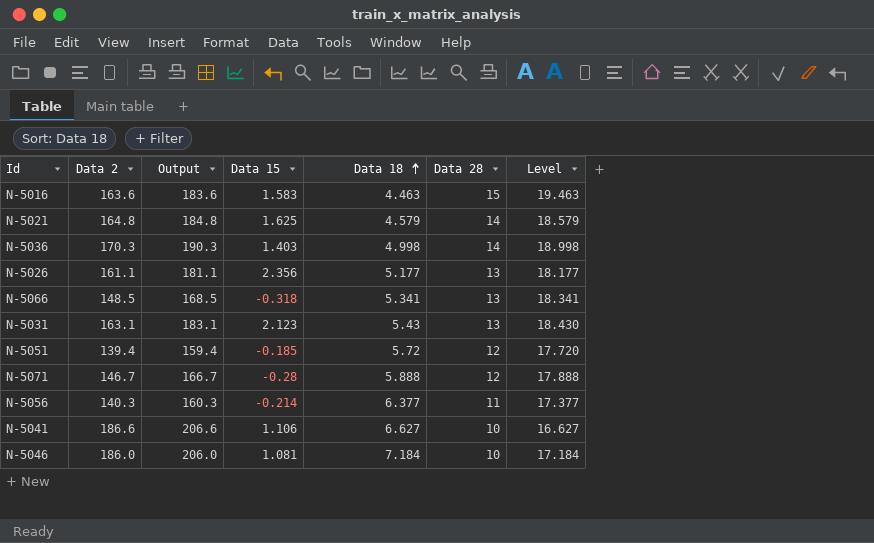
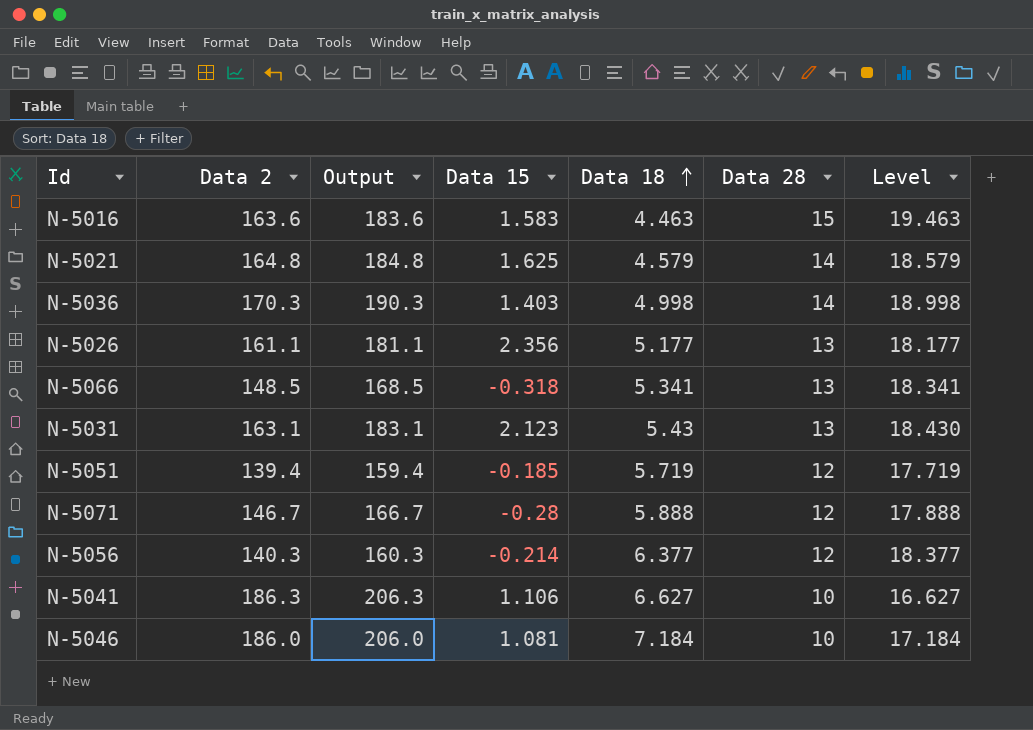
N-5051 | Data 18: 5.72 -> 5.719
N-5051 | Level: 17.720 -> 17.719
N-5056 | Data 28: 11 -> 12
N-5056 | Level: 17.377 -> 18.377
N-5041 | Data 2: 186.6 -> 186.3
N-5041 | Output: 206.6 -> 206.3

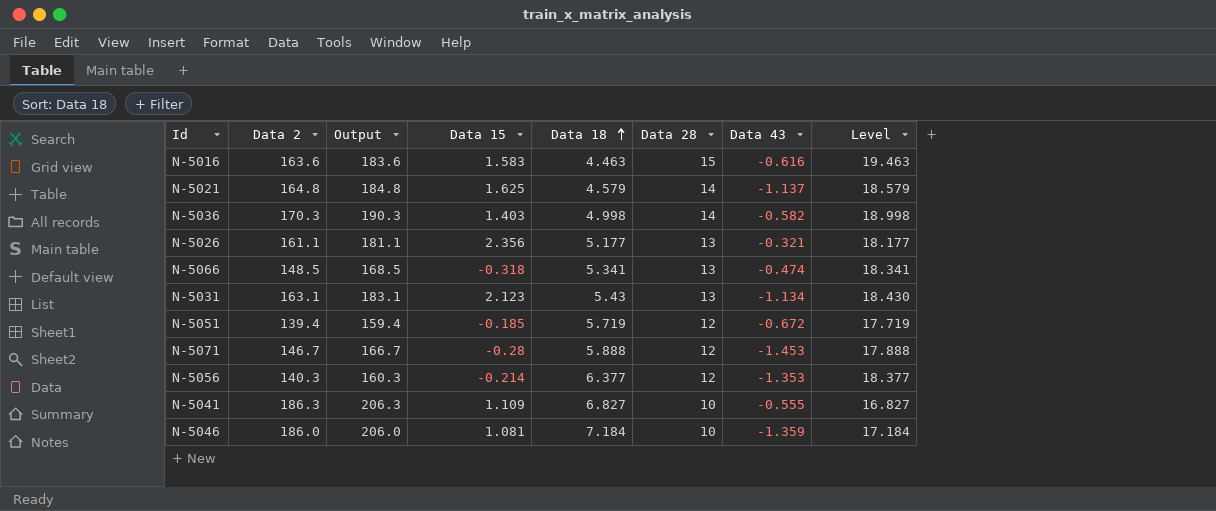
column Data 43 | position: none -> 7
N-5041 | Data 15: 1.106 -> 1.109
N-5041 | Data 18: 6.627 -> 6.827
N-5041 | Level: 16.627 -> 16.827

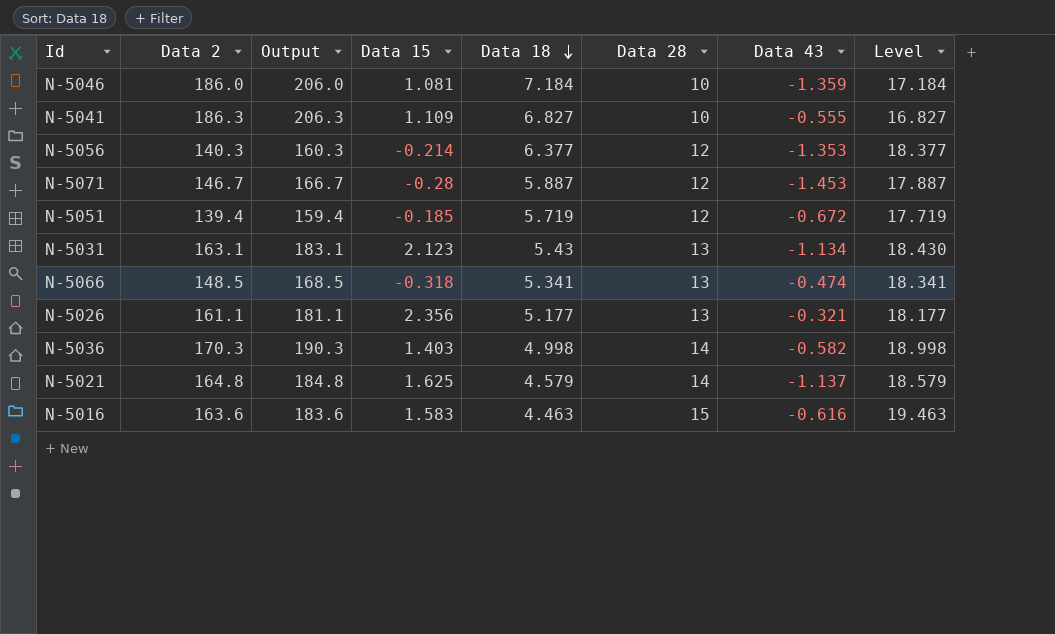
row order: Data 18 ascending -> Data 18 descending
N-5071 | Data 18: 5.888 -> 5.887
N-5071 | Level: 17.888 -> 17.887

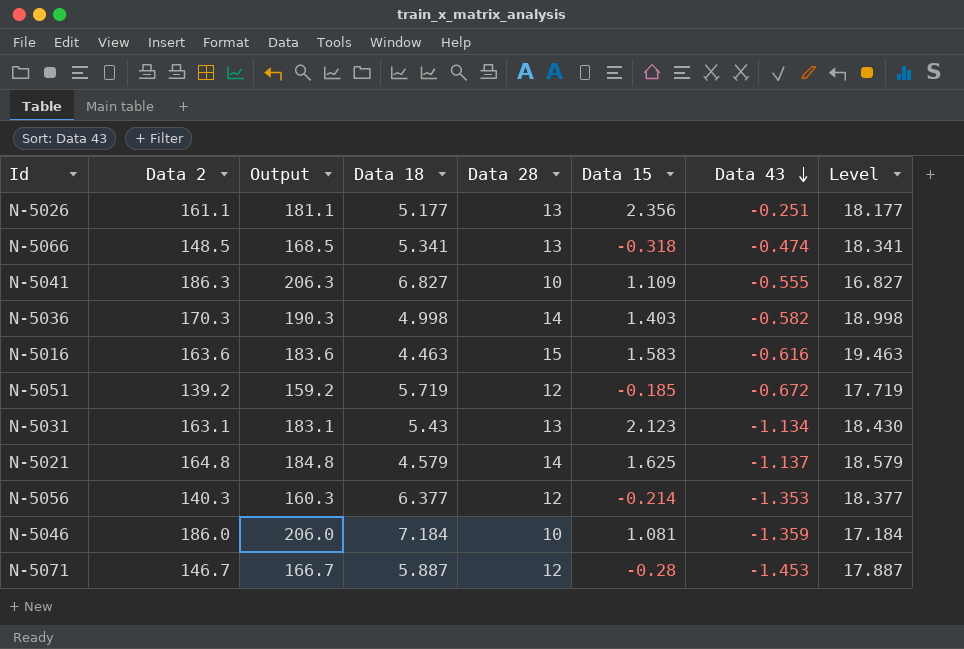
row order: Data 18 descending -> Data 43 descending
column Data 15 | position: 4 -> 6
N-5026 | Data 43: -0.321 -> -0.251
N-5051 | Data 2: 139.4 -> 139.2
N-5051 | Output: 159.4 -> 159.2

